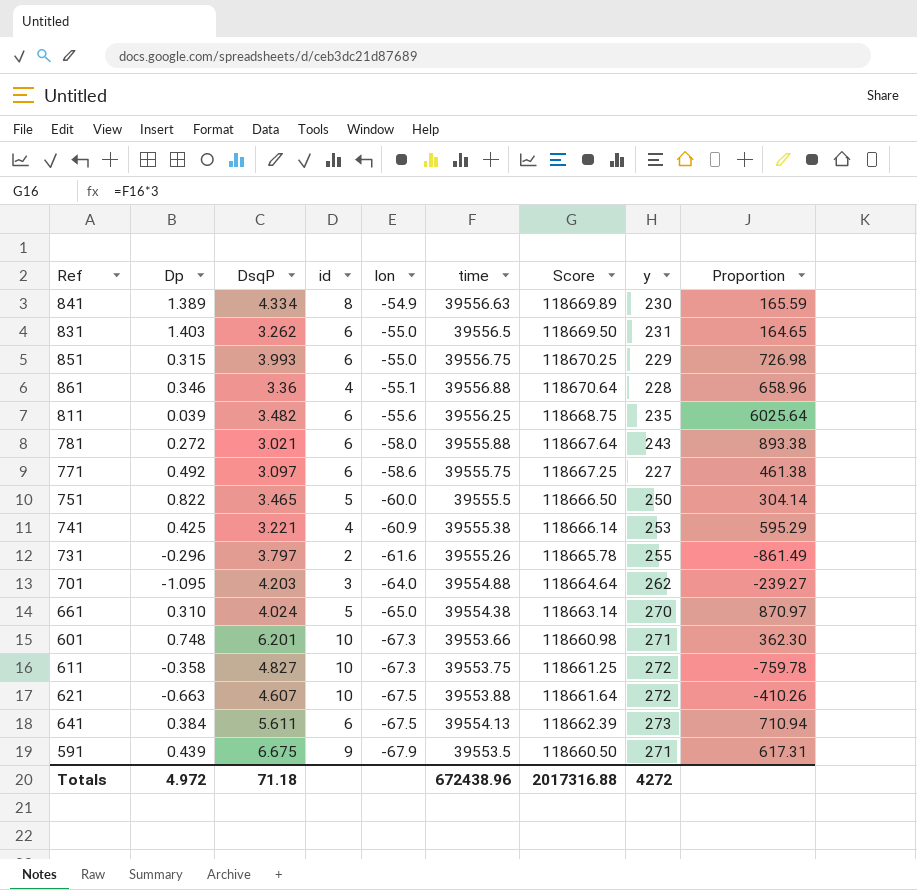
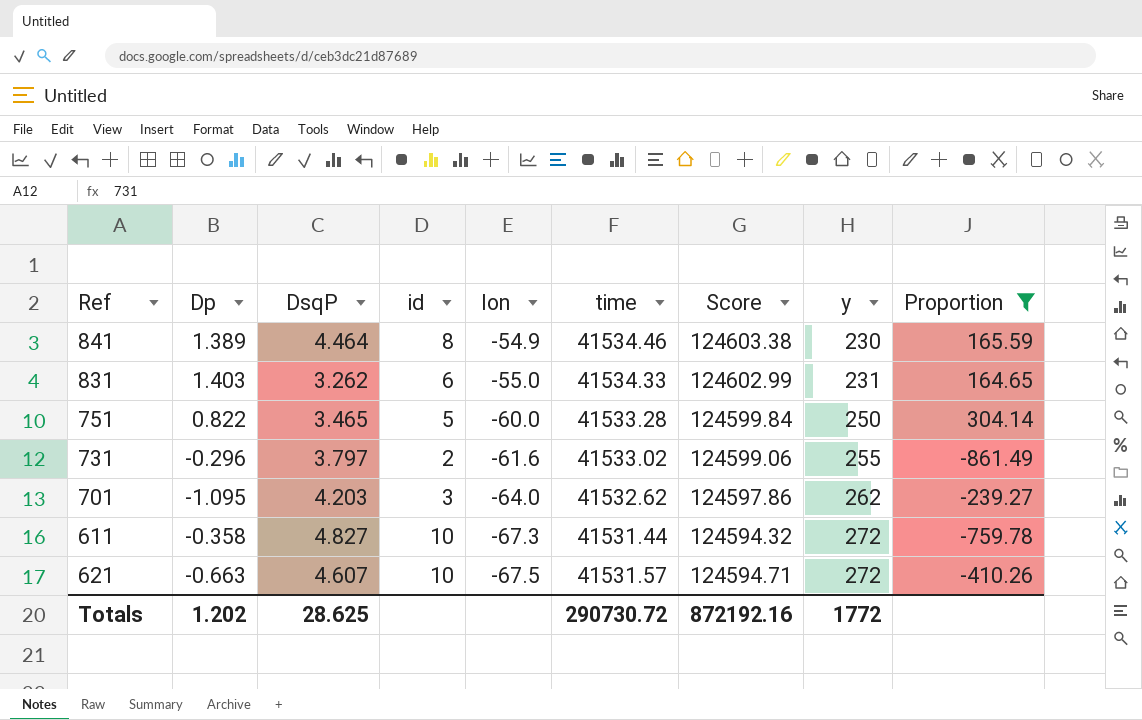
filter: none -> Proportion <= 304.14
841 | DsqP: 4.334 -> 4.464
841 | time: 39556.63 -> 41534.46
841 | Score: 118669.89 -> 124603.38
831 | time: 39556.5 -> 41534.33
831 | Score: 118669.50 -> 124602.99
751 | time: 39555.5 -> 41533.28
751 | Score: 118666.50 -> 124599.84
731 | time: 39555.26 -> 41533.02
731 | Score: 118665.78 -> 124599.06
701 | time: 39554.88 -> 41532.62
701 | Score: 118664.64 -> 124597.86
611 | time: 39553.75 -> 41531.44
611 | Score: 118661.25 -> 124594.32
621 | time: 39553.88 -> 41531.57
621 | Score: 118661.64 -> 124594.71
Totals | Dp: 4.972 -> 1.202
Totals | DsqP: 71.18 -> 28.625
Totals | time: 672438.96 -> 290730.72
Totals | Score: 2017316.88 -> 872192.16
Totals | y: 4272 -> 1772

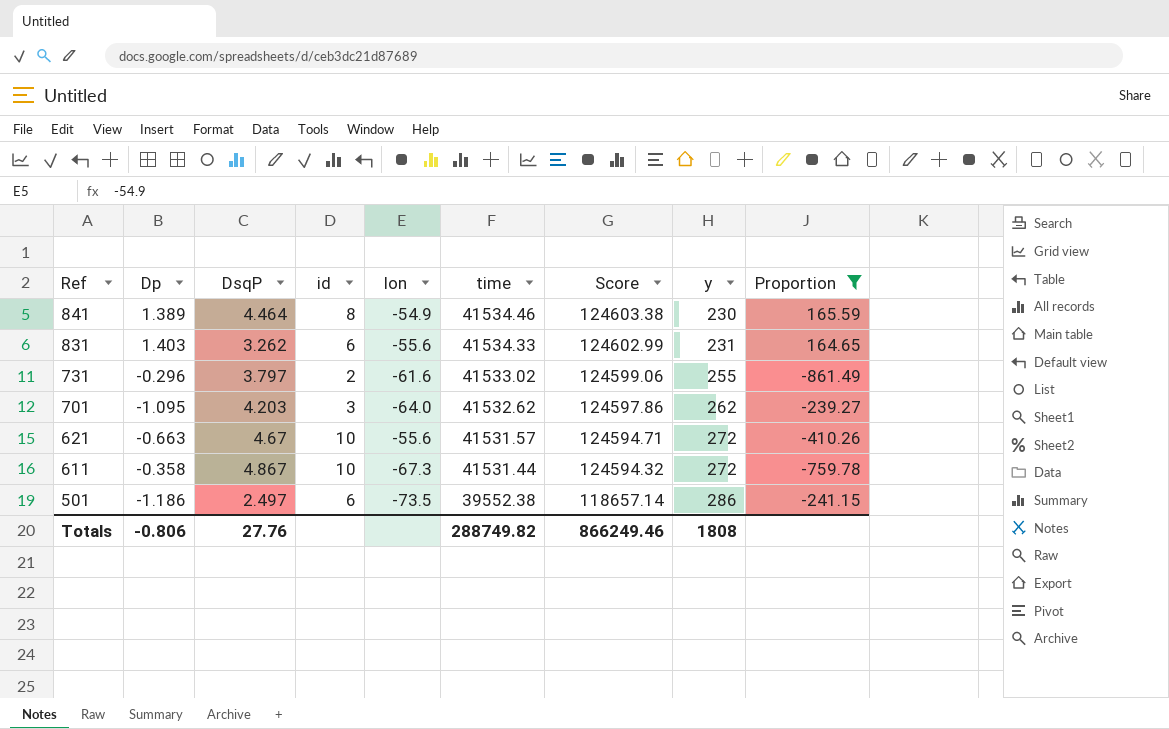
row order: lon descending -> Ref descending
row 751: 0.822 | 3.465 | 5 | -60.0 | 41533.28 | 124599.84 | 250 | 304.14 -> none
831 | lon: -55.0 -> -55.6
621 | DsqP: 4.607 -> 4.67
621 | lon: -67.5 -> -55.6
611 | DsqP: 4.827 -> 4.867
row 501: none -> -1.186 | 2.497 | 6 | -73.5 | 39552.38 | 118657.14 | 286 | -241.15
Totals | Dp: 1.202 -> -0.806
Totals | DsqP: 28.625 -> 27.76
Totals | time: 290730.72 -> 288749.82
Totals | Score: 872192.16 -> 866249.46
Totals | y: 1772 -> 1808

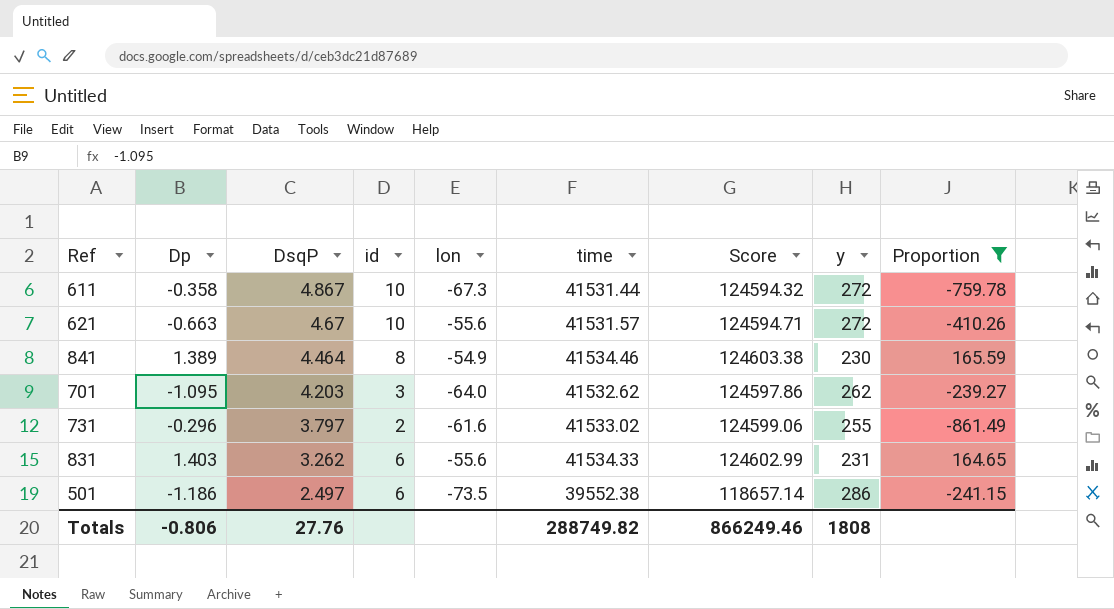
row order: Ref descending -> DsqP descending

